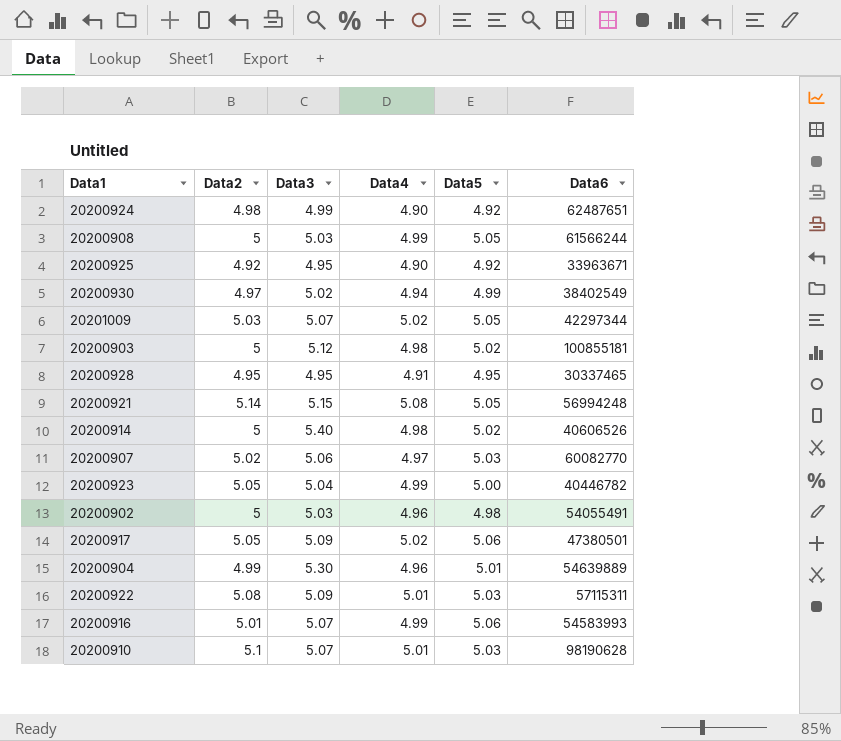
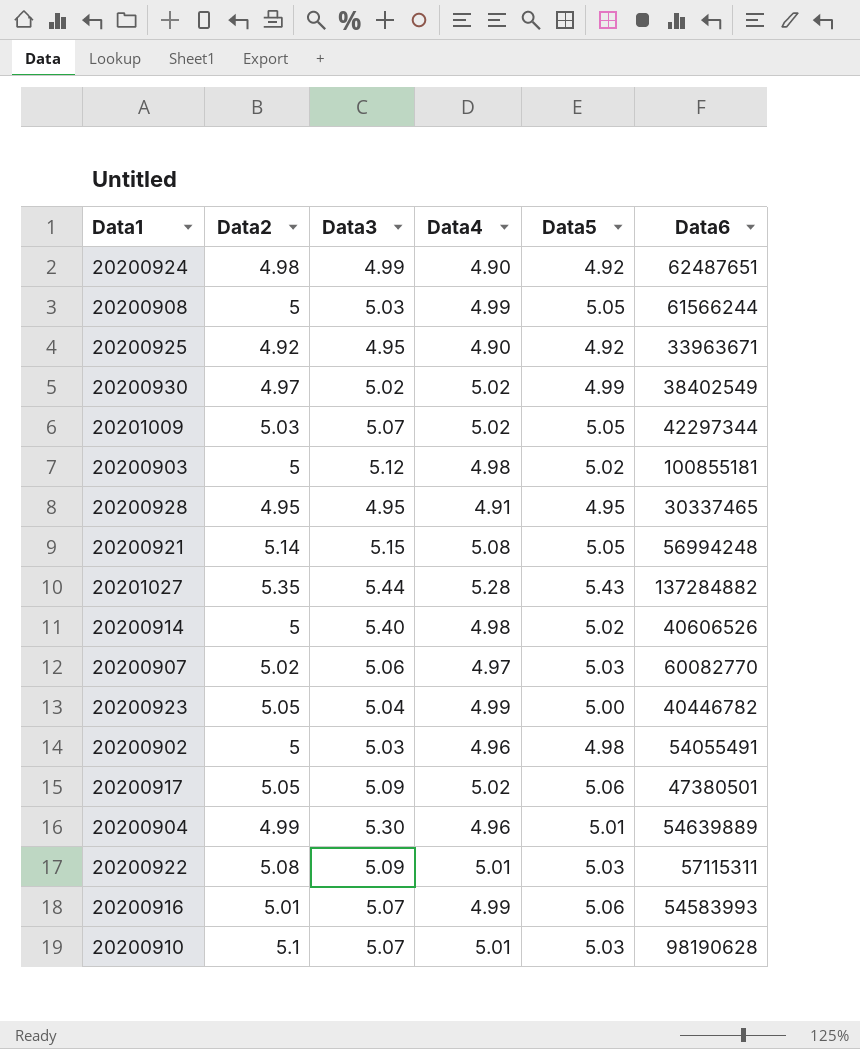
20200930 | Data4: 4.94 -> 5.02
row 20201027: none -> 5.35 | 5.44 | 5.28 | 5.43 | 137284882

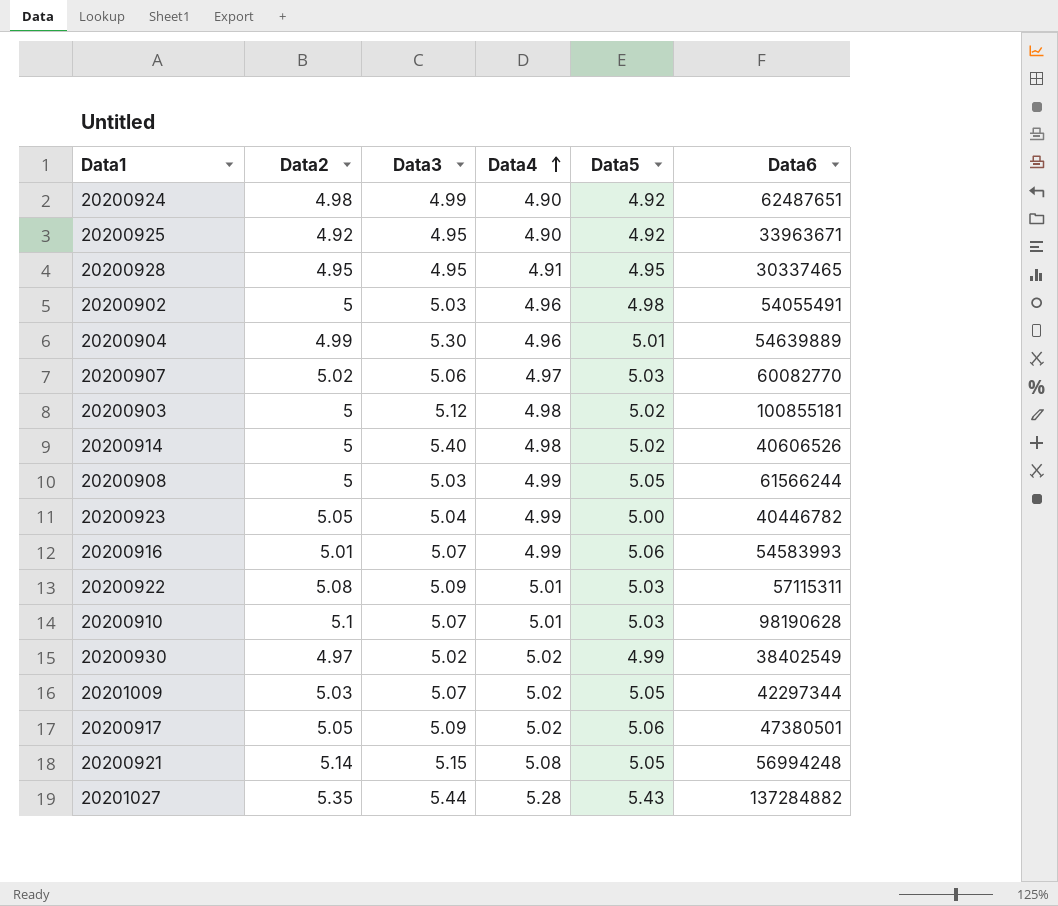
row order: none -> Data4 ascending

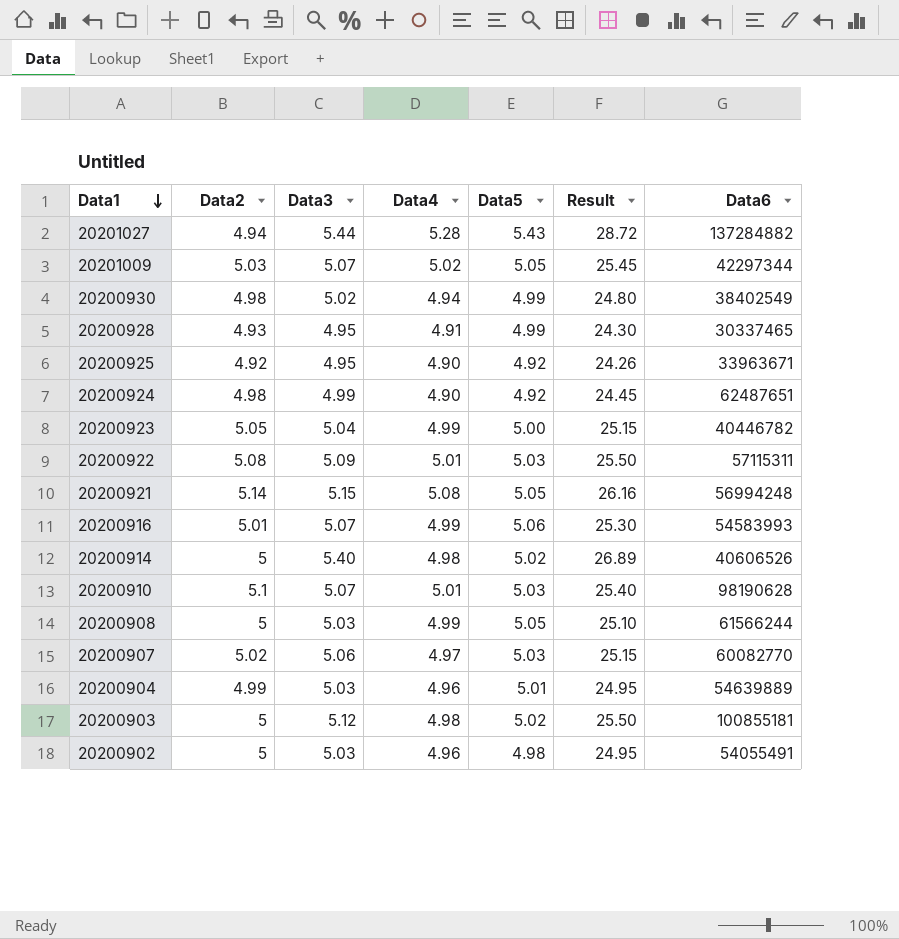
row order: Data4 ascending -> Data1 descending
column Result | formula: none -> [Data3] * [Data4]
row 20200917: 5.05 | 5.09 | 5.02 | 5.06 | 47380501 -> none
20201027 | Data2: 5.35 -> 4.94
20200930 | Data2: 4.97 -> 4.98
20200930 | Data4: 5.02 -> 4.94
20200928 | Data2: 4.95 -> 4.93
20200928 | Data5: 4.95 -> 4.99
20200904 | Data3: 5.30 -> 5.03

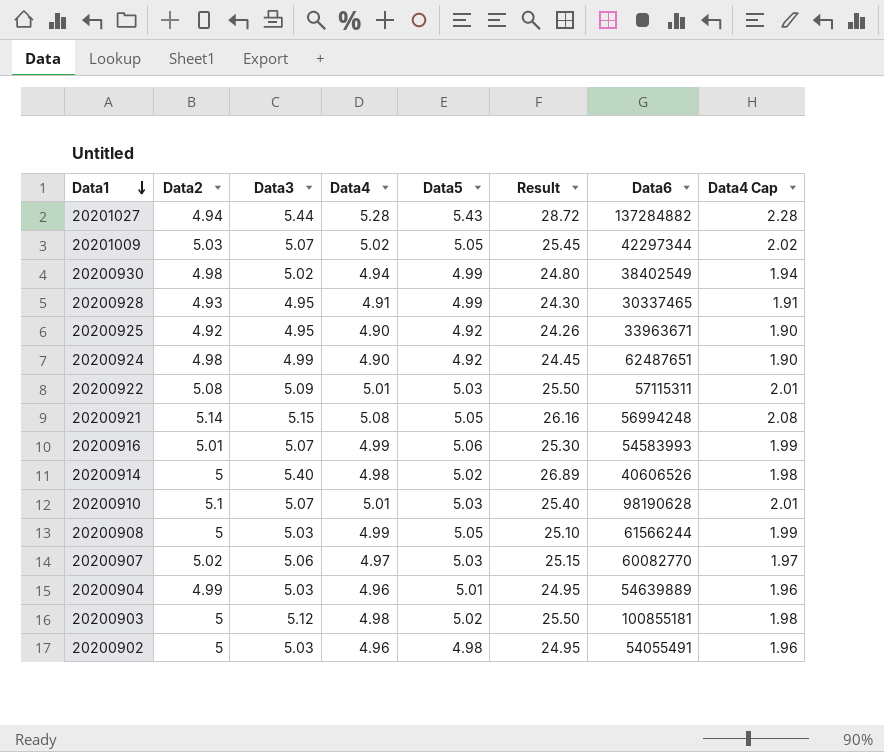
column Data4 Cap | formula: none -> [Data4] - 3
row 20200923: 5.05 | 5.04 | 4.99 | 5.00 | 25.15 | 40446782 -> none

